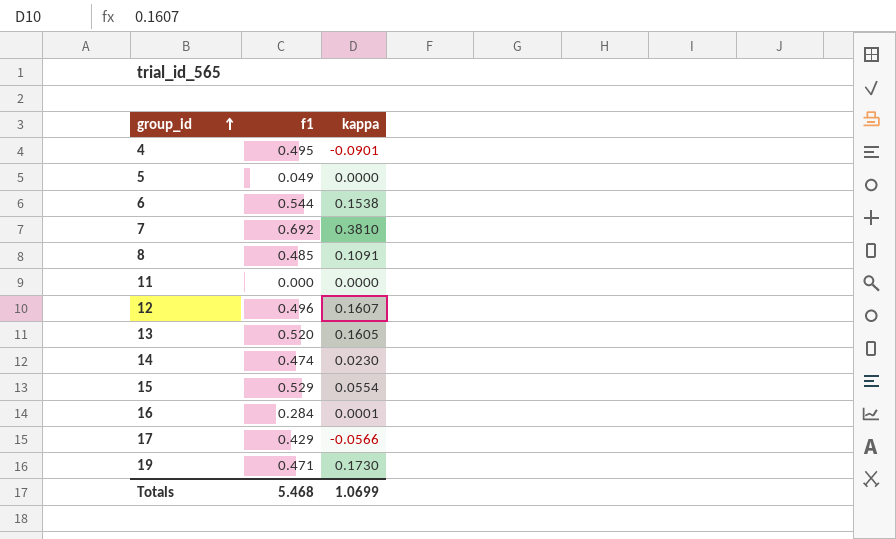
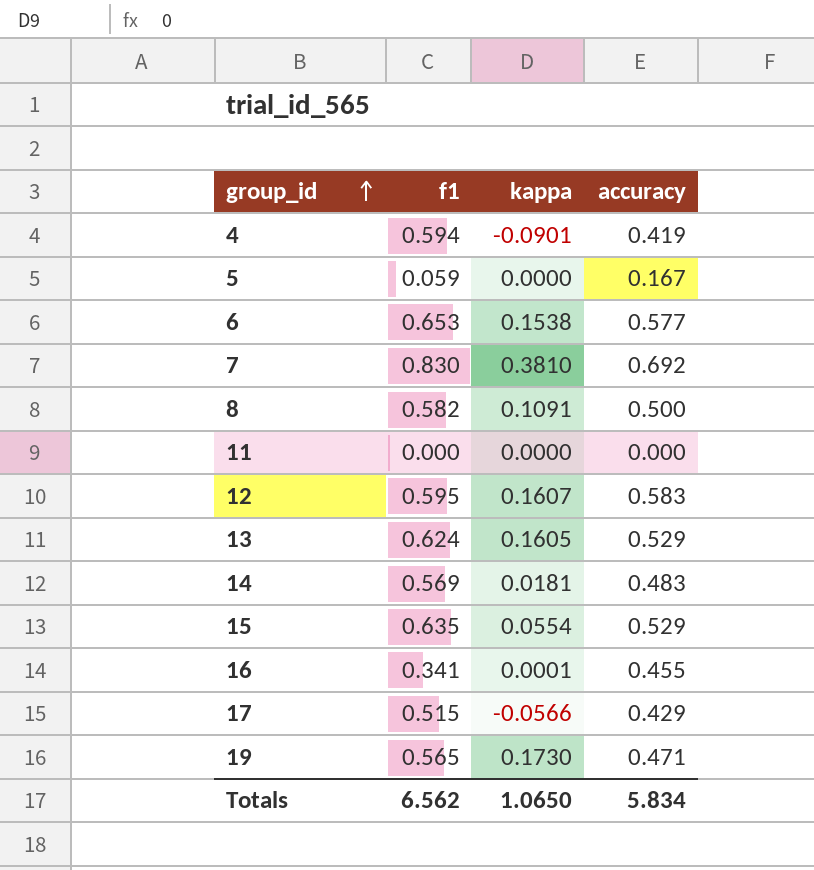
column accuracy | position: none -> 4
4 | f1: 0.495 -> 0.594
5 | f1: 0.049 -> 0.059
6 | f1: 0.544 -> 0.653
7 | f1: 0.692 -> 0.830
8 | f1: 0.485 -> 0.582
12 | f1: 0.496 -> 0.595
13 | f1: 0.520 -> 0.624
14 | f1: 0.474 -> 0.569
14 | kappa: 0.0230 -> 0.0181
15 | f1: 0.529 -> 0.635
16 | f1: 0.284 -> 0.341
17 | f1: 0.429 -> 0.515
19 | f1: 0.471 -> 0.565
Totals | f1: 5.468 -> 6.562
Totals | kappa: 1.0699 -> 1.0650

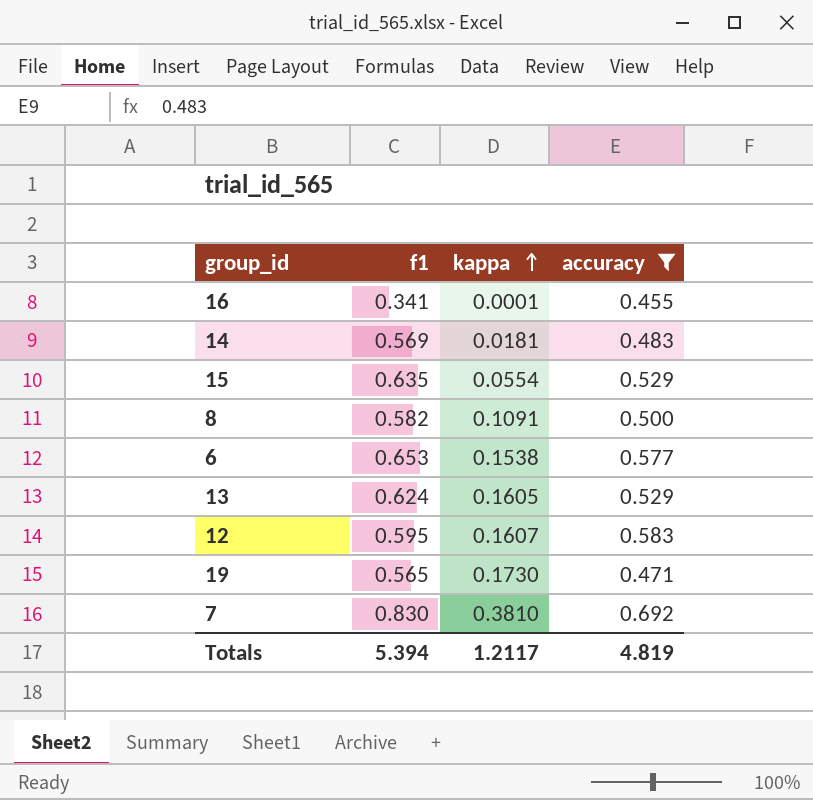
filter: none -> accuracy >= 0.455
row order: group_id ascending -> kappa ascending
Totals | f1: 6.562 -> 5.394
Totals | kappa: 1.0650 -> 1.2117
Totals | accuracy: 5.834 -> 4.819

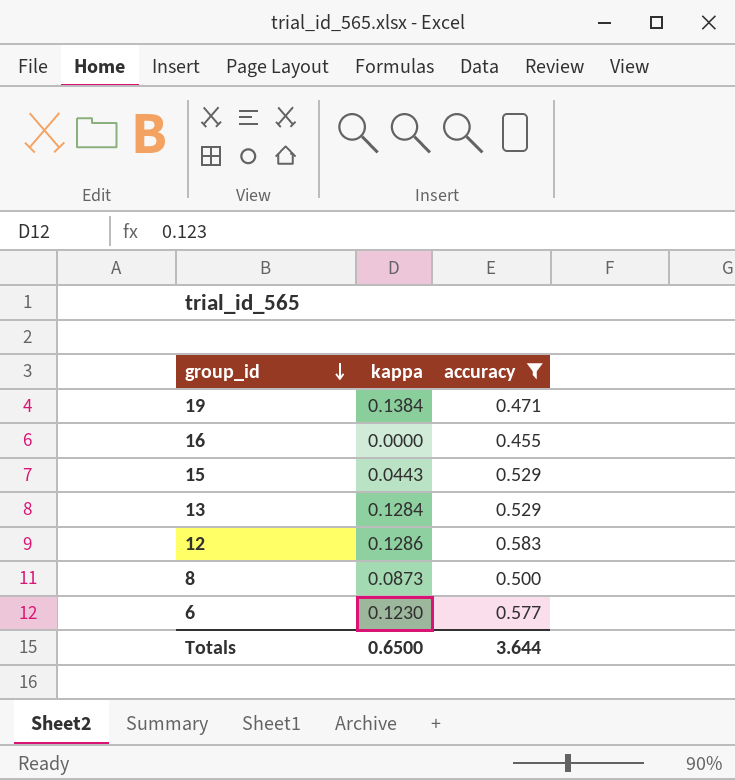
row order: kappa ascending -> group_id descending
column f1 | position: 2 -> none
row 14: 0.569 | 0.0181 | 0.483 -> none
row 7: 0.830 | 0.3810 | 0.692 -> none
19 | kappa: 0.1730 -> 0.1384
16 | kappa: 0.0001 -> 0.0000
15 | kappa: 0.0554 -> 0.0443
13 | kappa: 0.1605 -> 0.1284
12 | kappa: 0.1607 -> 0.1286
8 | kappa: 0.1091 -> 0.0873
6 | kappa: 0.1538 -> 0.1230
Totals | kappa: 1.2117 -> 0.6500
Totals | accuracy: 4.819 -> 3.644

